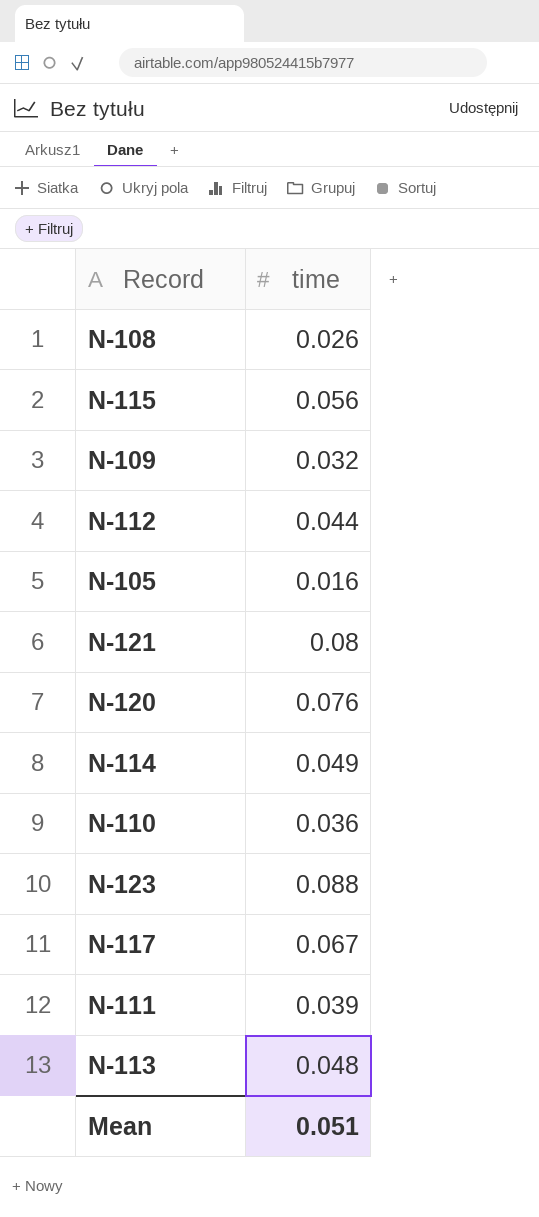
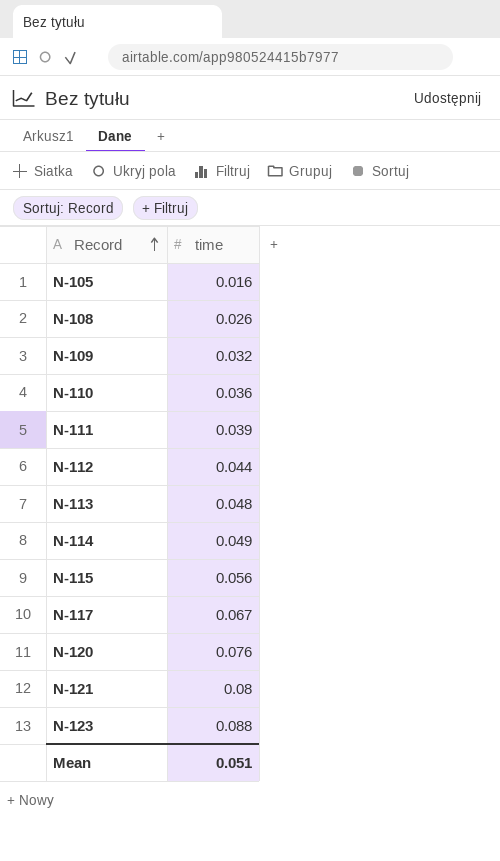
row order: none -> Record ascending

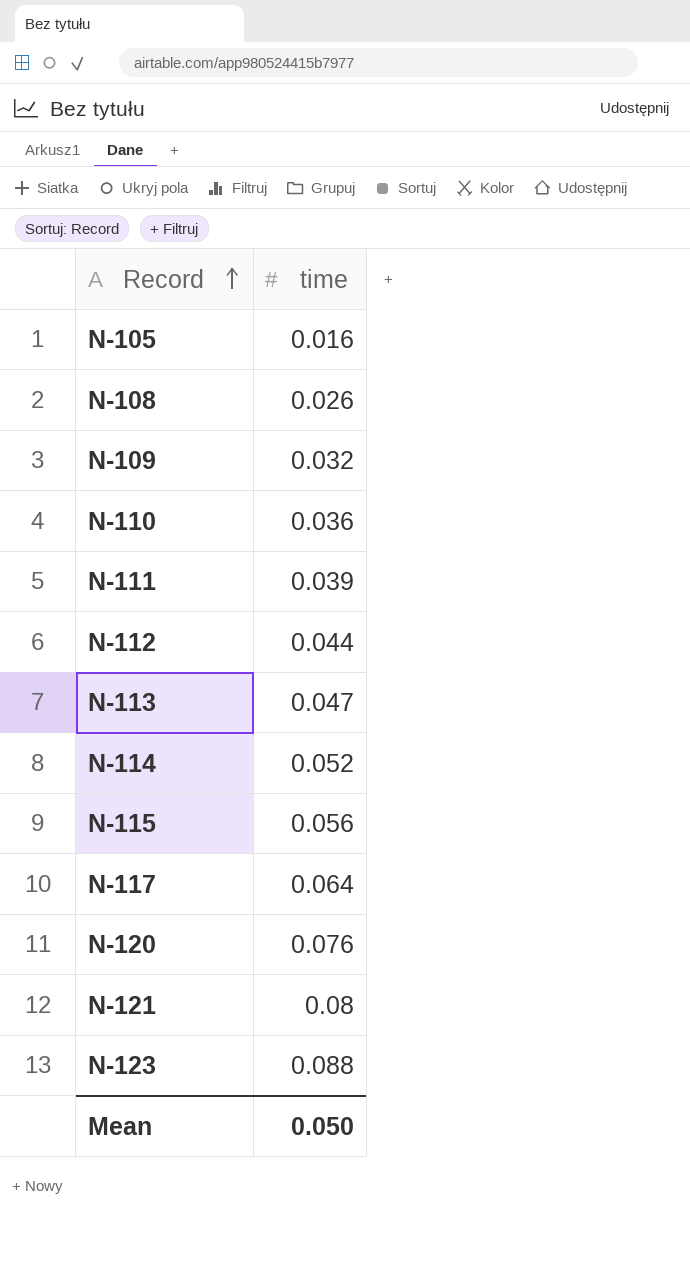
N-113 | time: 0.048 -> 0.047
N-114 | time: 0.049 -> 0.052
N-117 | time: 0.067 -> 0.064
Mean | time: 0.051 -> 0.050

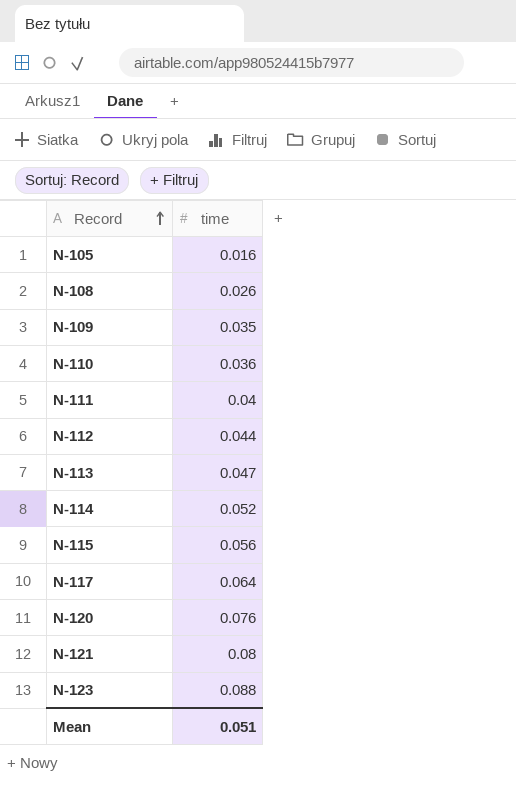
N-109 | time: 0.032 -> 0.035
N-111 | time: 0.039 -> 0.04
Mean | time: 0.050 -> 0.051

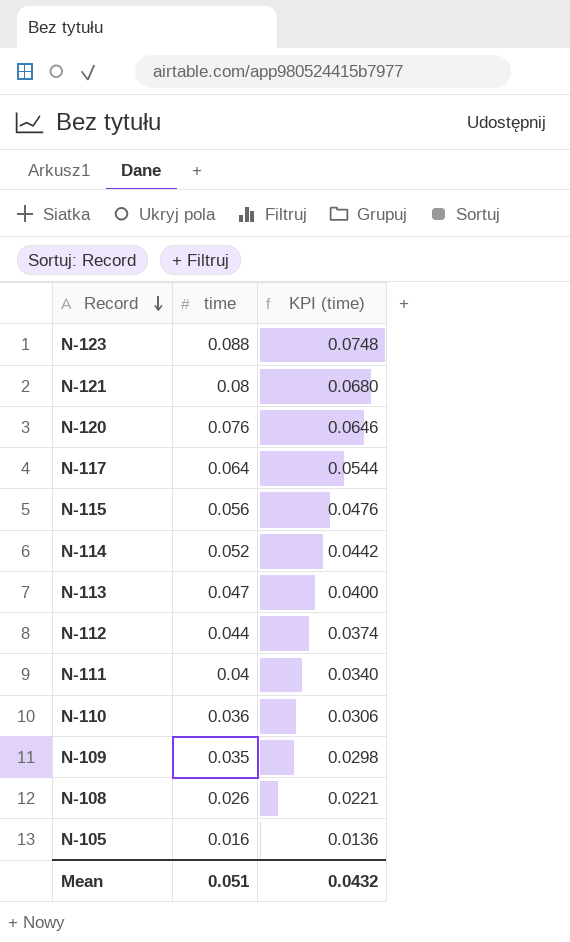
row order: Record ascending -> Record descending
column KPI (time) | formula: none -> [time] * 0.85

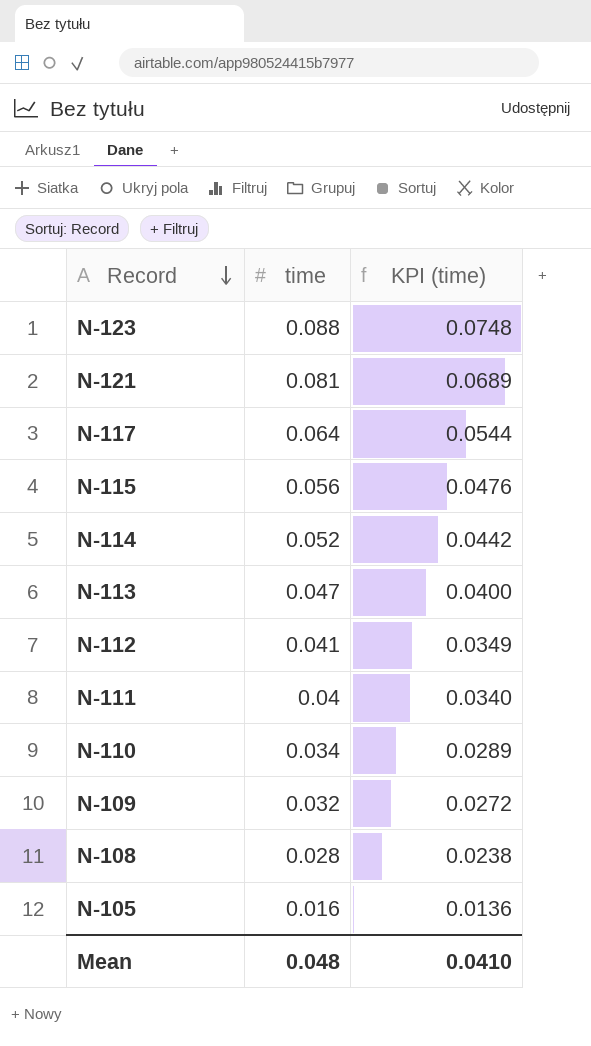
row N-120: 0.076 | 0.0646 -> none
N-121 | time: 0.08 -> 0.081
N-121 | KPI (time): 0.0680 -> 0.0689
N-112 | time: 0.044 -> 0.041
N-112 | KPI (time): 0.0374 -> 0.0349
N-110 | time: 0.036 -> 0.034
N-110 | KPI (time): 0.0306 -> 0.0289
N-109 | time: 0.035 -> 0.032
N-109 | KPI (time): 0.0298 -> 0.0272
N-108 | time: 0.026 -> 0.028
N-108 | KPI (time): 0.0221 -> 0.0238
Mean | time: 0.051 -> 0.048
Mean | KPI (time): 0.0432 -> 0.0410

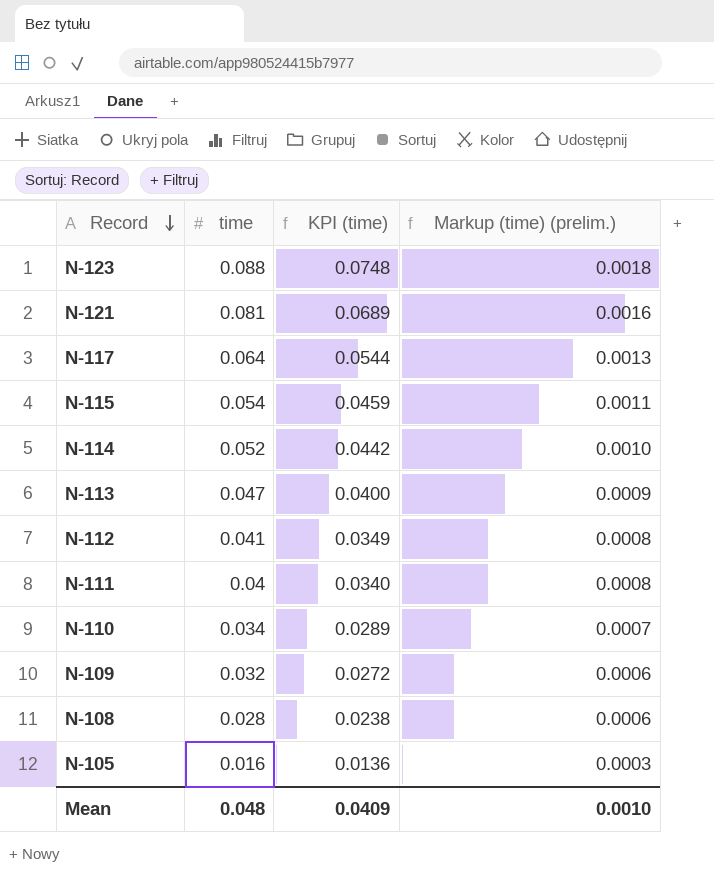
column Markup (time) (prelim.) | formula: none -> [time] * 0.02
N-115 | time: 0.056 -> 0.054
N-115 | KPI (time): 0.0476 -> 0.0459
Mean | KPI (time): 0.0410 -> 0.0409

